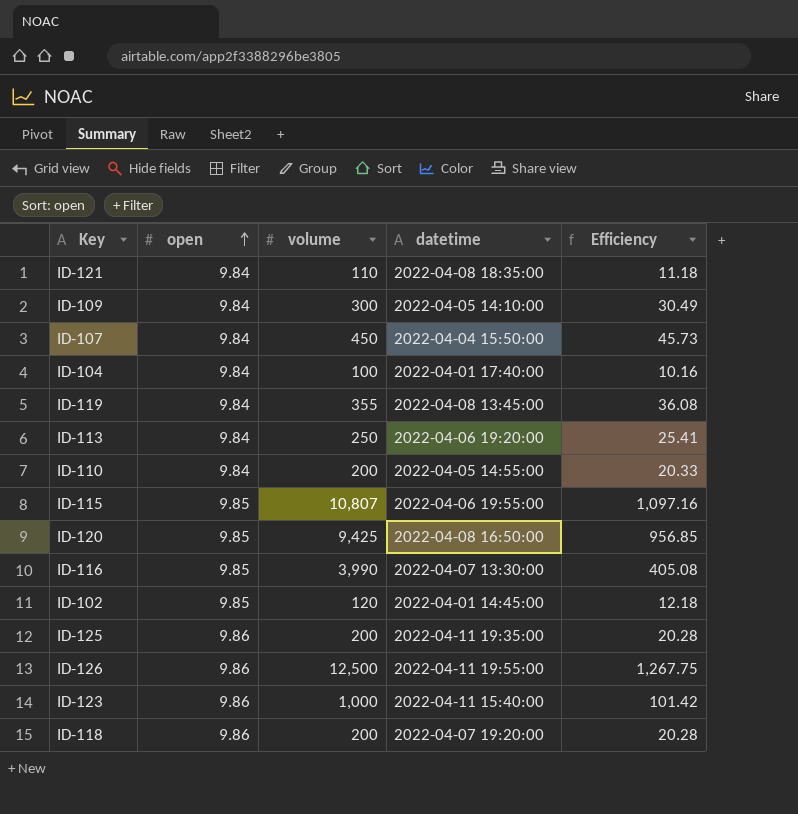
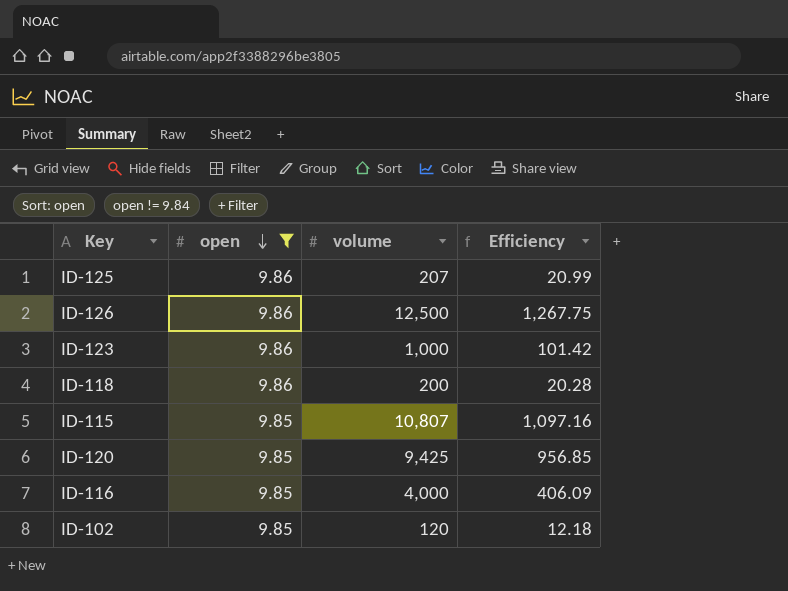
filter: none -> open != 9.84
row order: open ascending -> open descending
column datetime | position: 4 -> none
ID-125 | volume: 200 -> 207
ID-125 | Efficiency: 20.28 -> 20.99
ID-116 | volume: 3,990 -> 4,000
ID-116 | Efficiency: 405.08 -> 406.09

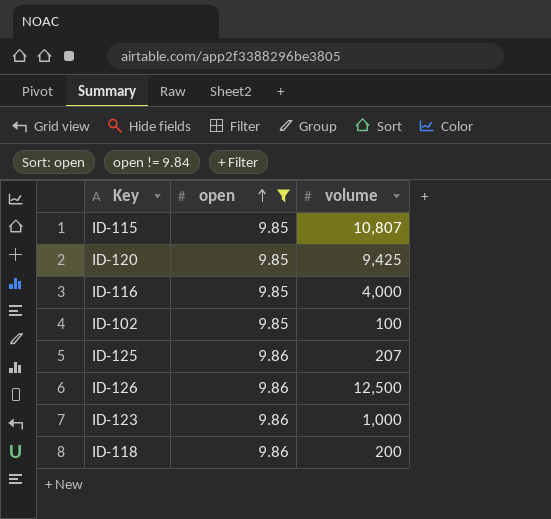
row order: open descending -> open ascending
column Efficiency | formula: [volume] / [open] -> none
ID-102 | volume: 120 -> 100

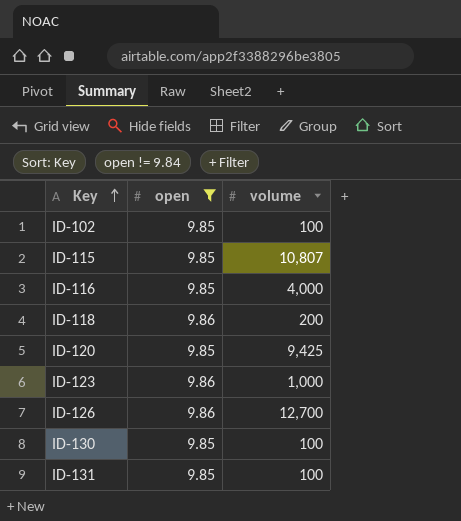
row order: open ascending -> Key ascending
row ID-125: 9.86 | 207 -> none
ID-126 | volume: 12,500 -> 12,700
row ID-130: none -> 9.85 | 100
row ID-131: none -> 9.85 | 100

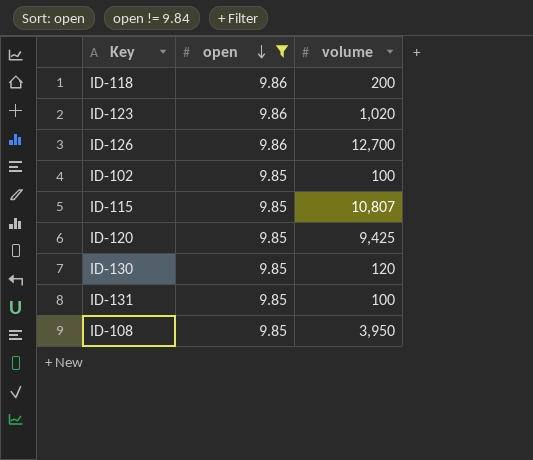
row order: Key ascending -> open descending
row ID-116: 9.85 | 4,000 -> none
ID-123 | volume: 1,000 -> 1,020
ID-130 | volume: 100 -> 120
row ID-108: none -> 9.85 | 3,950

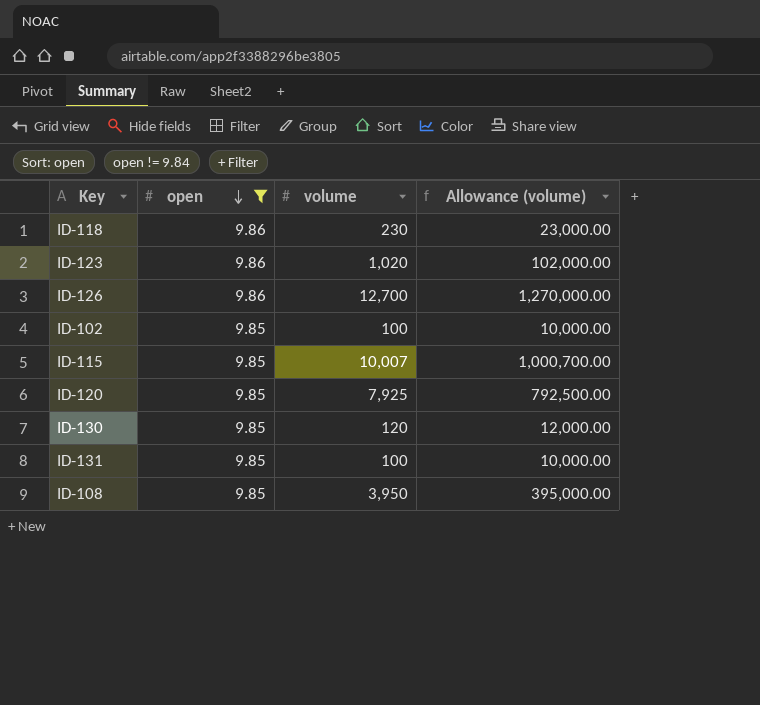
column Allowance (volume) | formula: none -> [volume] * 100
ID-118 | volume: 200 -> 230
ID-115 | volume: 10,807 -> 10,007
ID-120 | volume: 9,425 -> 7,925

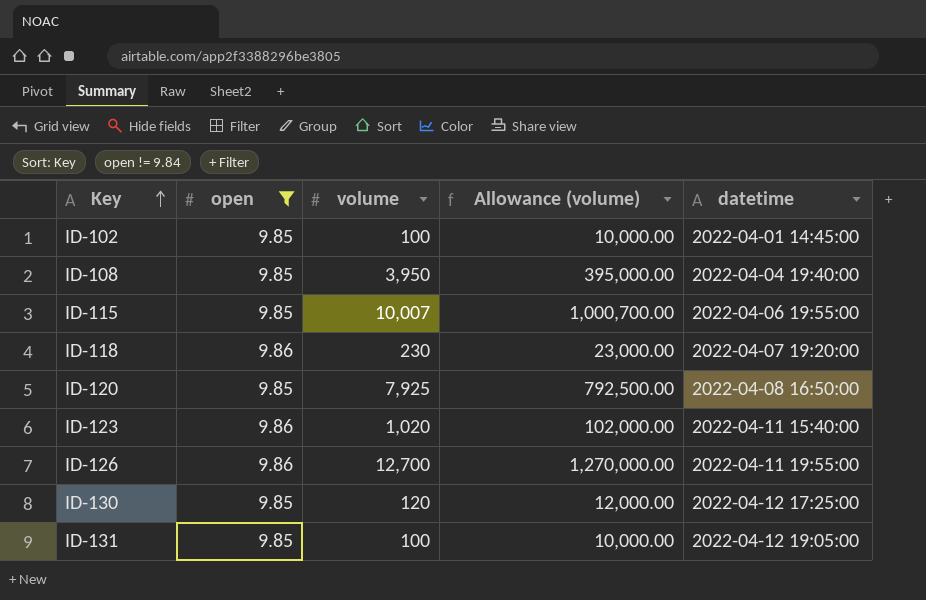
row order: open descending -> Key ascending
column datetime | position: none -> 5

